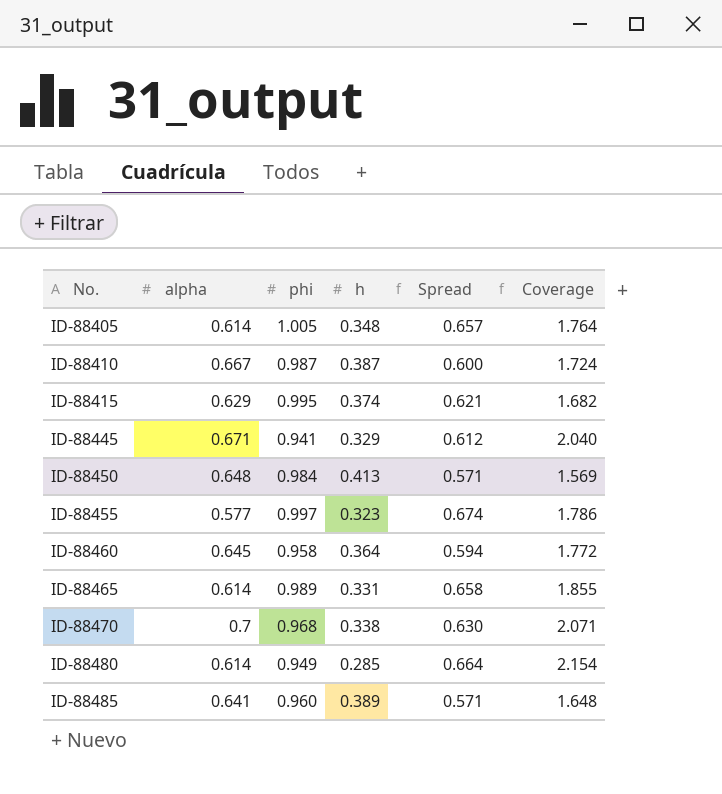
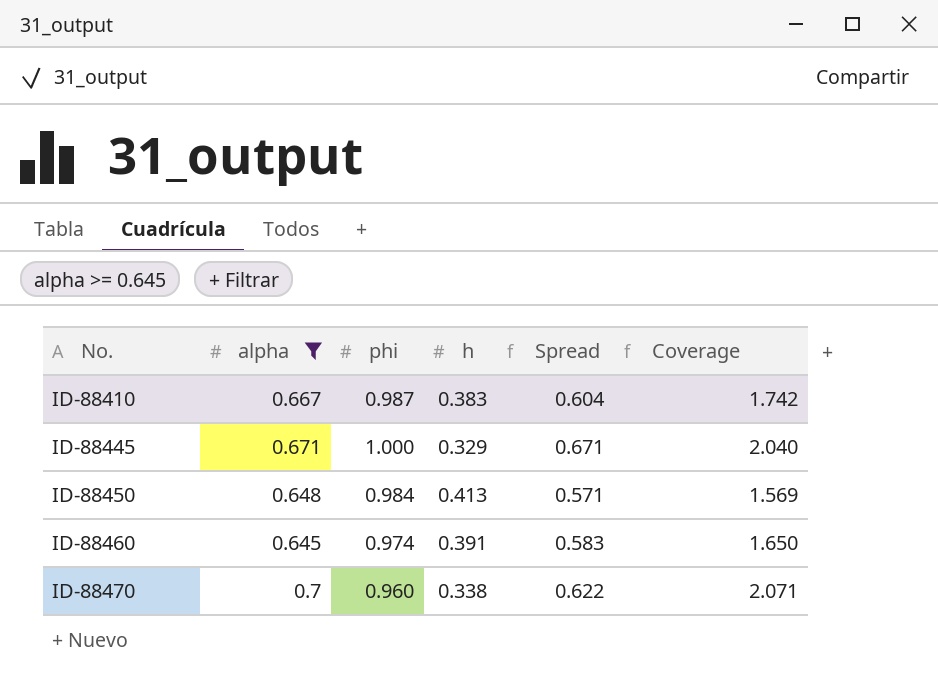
filter: none -> alpha >= 0.645
ID-88410 | h: 0.387 -> 0.383
ID-88410 | Spread: 0.600 -> 0.604
ID-88410 | Coverage: 1.724 -> 1.742
ID-88445 | phi: 0.941 -> 1.000
ID-88445 | Spread: 0.612 -> 0.671
ID-88460 | phi: 0.958 -> 0.974
ID-88460 | h: 0.364 -> 0.391
ID-88460 | Spread: 0.594 -> 0.583
ID-88460 | Coverage: 1.772 -> 1.650
ID-88470 | phi: 0.968 -> 0.960
ID-88470 | Spread: 0.630 -> 0.622

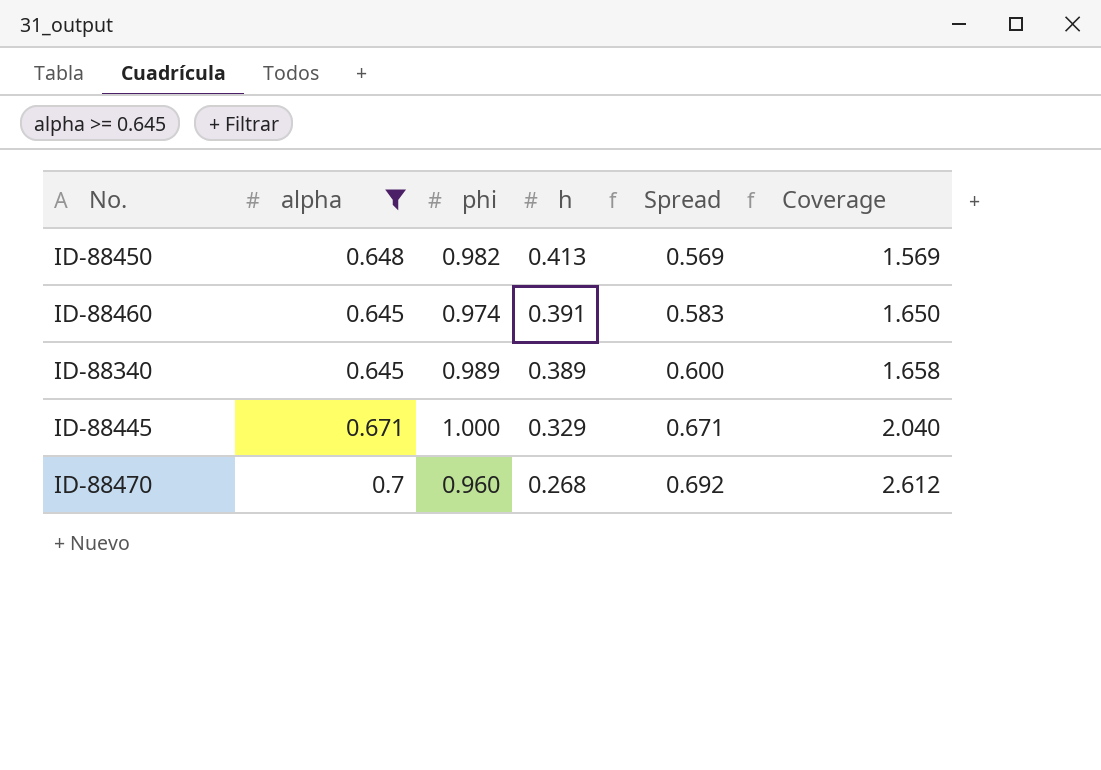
row order: No. ascending -> h descending
row ID-88410: 0.667 | 0.987 | 0.383 | 0.604 | 1.742 -> none
ID-88450 | phi: 0.984 -> 0.982
ID-88450 | Spread: 0.571 -> 0.569
row ID-88340: none -> 0.645 | 0.989 | 0.389 | 0.600 | 1.658
ID-88470 | h: 0.338 -> 0.268
ID-88470 | Spread: 0.622 -> 0.692
ID-88470 | Coverage: 2.071 -> 2.612

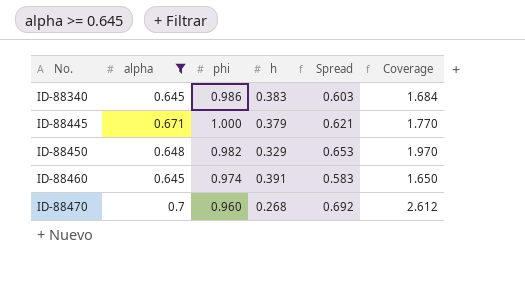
row order: h descending -> No. ascending
ID-88340 | phi: 0.989 -> 0.986
ID-88340 | h: 0.389 -> 0.383
ID-88340 | Spread: 0.600 -> 0.603
ID-88340 | Coverage: 1.658 -> 1.684
ID-88445 | h: 0.329 -> 0.379
ID-88445 | Spread: 0.671 -> 0.621
ID-88445 | Coverage: 2.040 -> 1.770
ID-88450 | h: 0.413 -> 0.329
ID-88450 | Spread: 0.569 -> 0.653
ID-88450 | Coverage: 1.569 -> 1.970

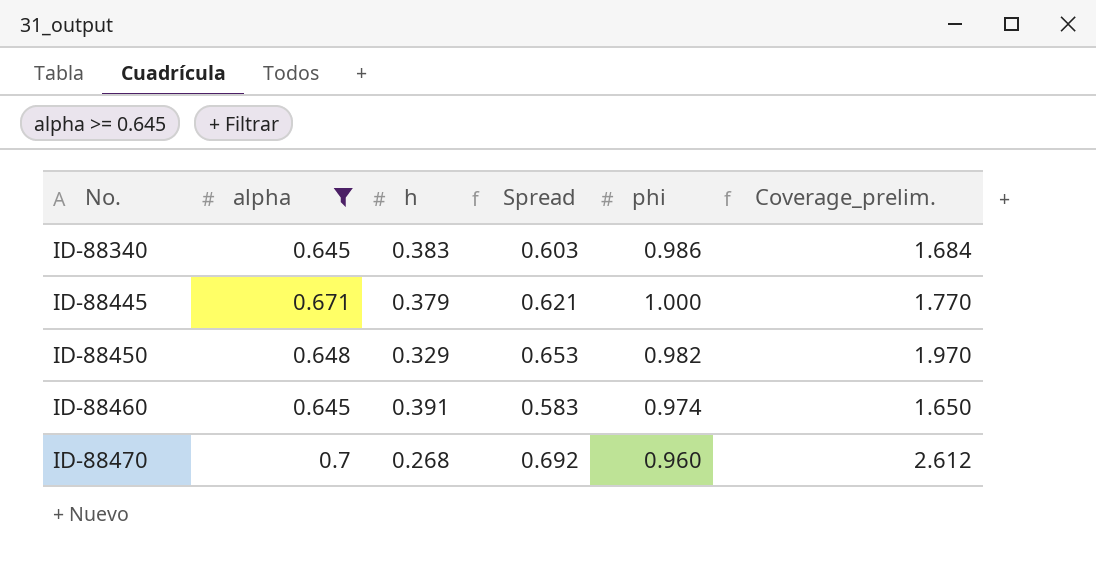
column phi | position: 3 -> 5
column name: Coverage -> Coverage_prelim.

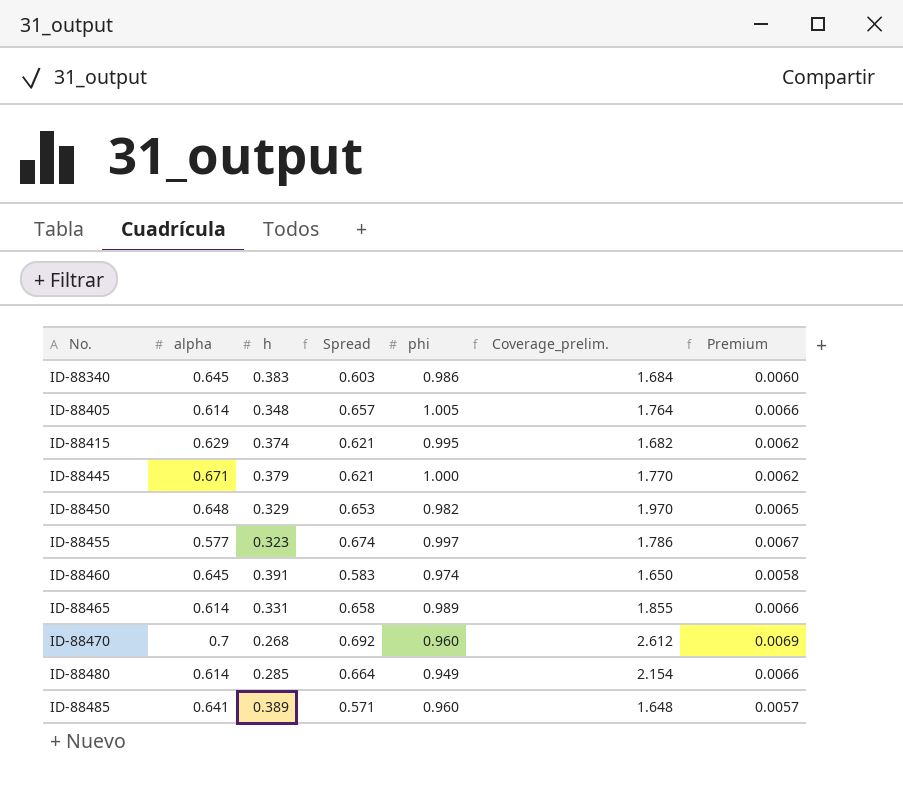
filter: alpha >= 0.645 -> none
column Premium | formula: none -> [Spread] * 0.01

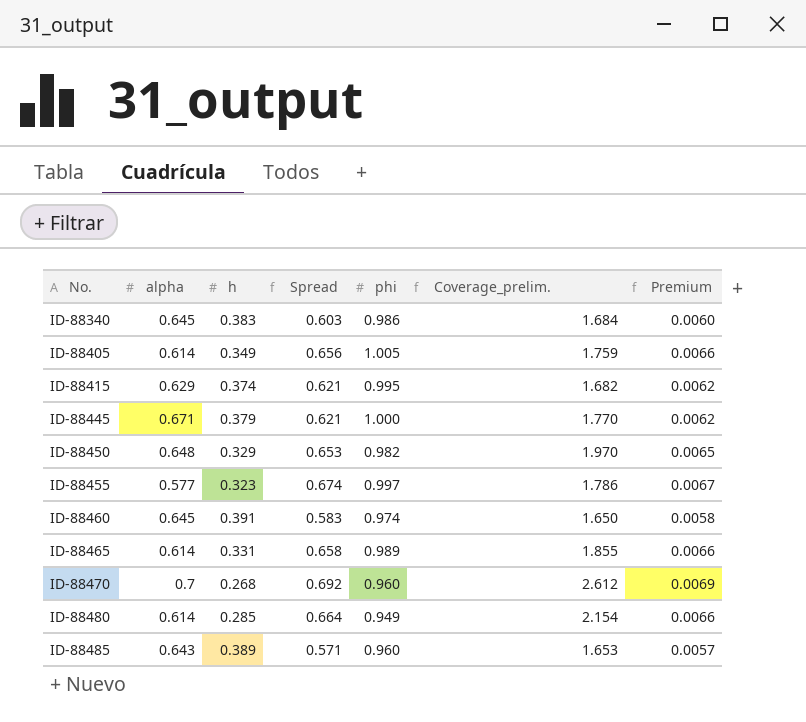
ID-88405 | h: 0.348 -> 0.349
ID-88405 | Spread: 0.657 -> 0.656
ID-88405 | Coverage_prelim.: 1.764 -> 1.759
ID-88485 | alpha: 0.641 -> 0.643
ID-88485 | Coverage_prelim.: 1.648 -> 1.653

